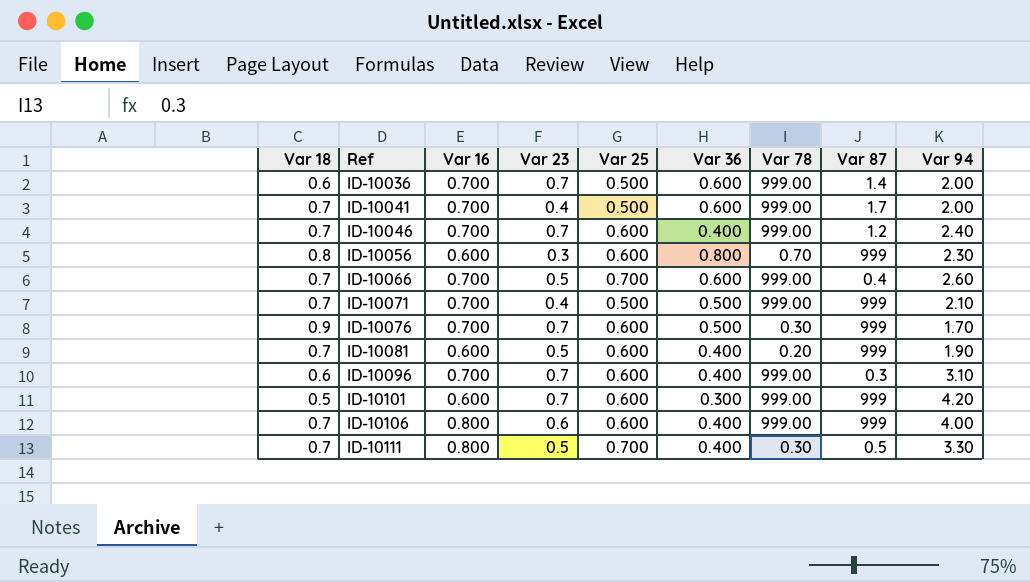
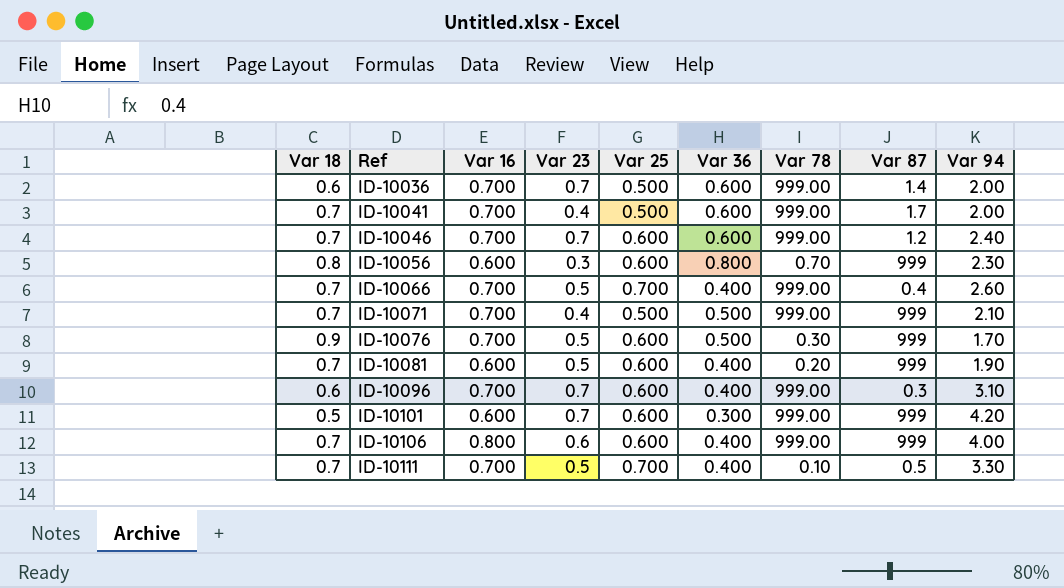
ID-10046 | Var 36: 0.400 -> 0.600
ID-10066 | Var 36: 0.600 -> 0.400
ID-10076 | Var 23: 0.7 -> 0.5
ID-10111 | Var 16: 0.800 -> 0.700
ID-10111 | Var 78: 0.30 -> 0.10

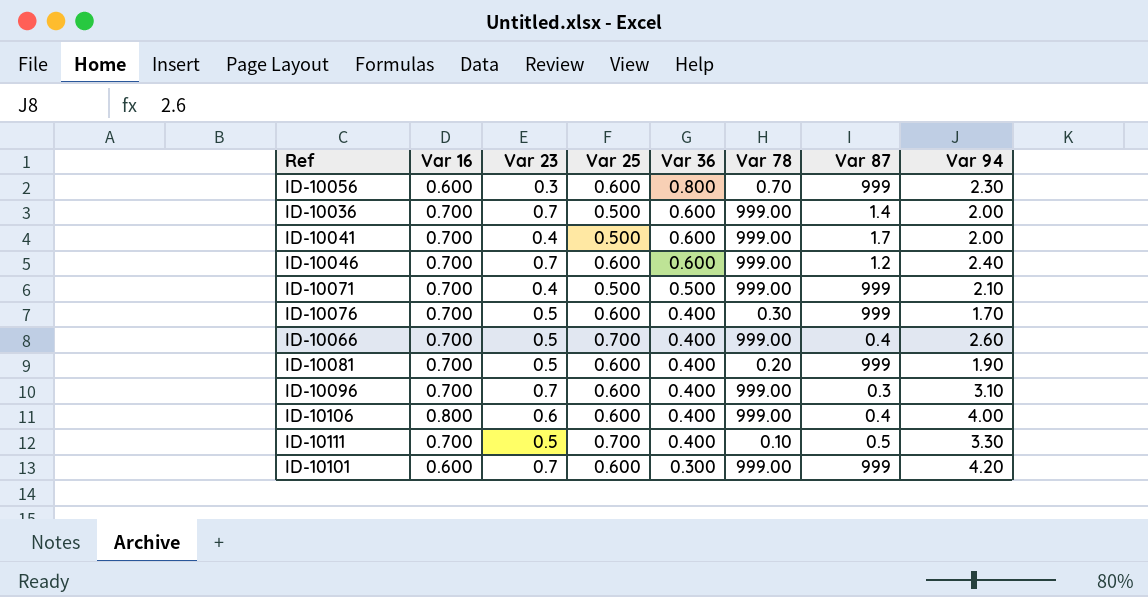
row order: Ref ascending -> Var 36 descending
column Var 18 | position: 1 -> none
ID-10076 | Var 36: 0.500 -> 0.400
ID-10081 | Var 16: 0.600 -> 0.700
ID-10106 | Var 87: 999 -> 0.4

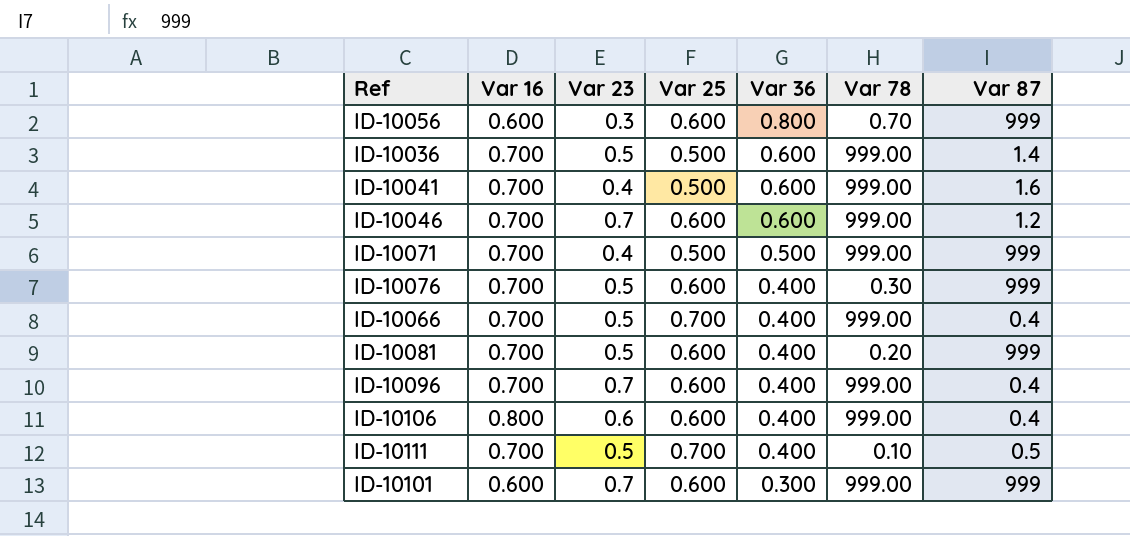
column Var 94 | position: 8 -> none
ID-10036 | Var 23: 0.7 -> 0.5
ID-10041 | Var 87: 1.7 -> 1.6
ID-10096 | Var 87: 0.3 -> 0.4

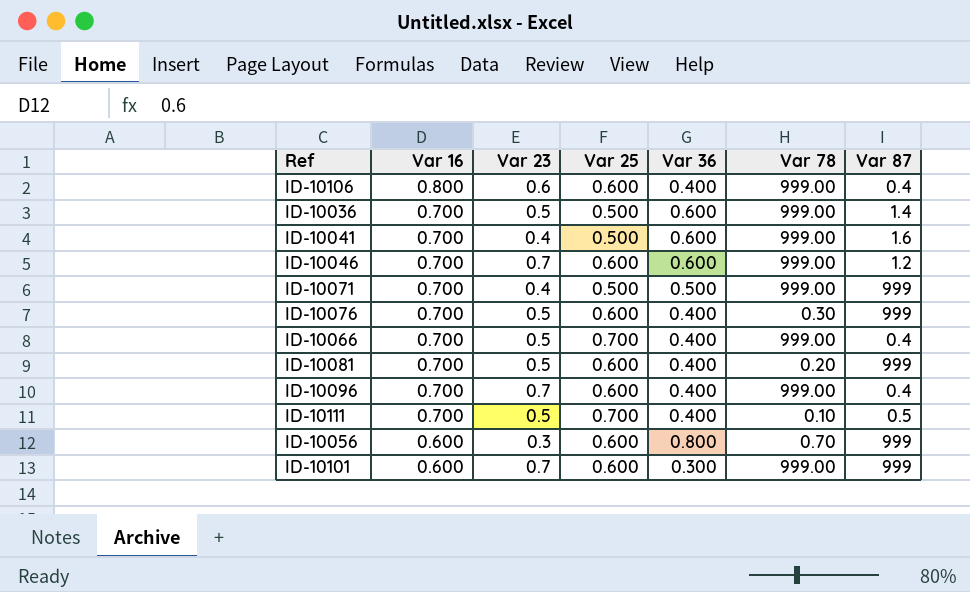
row order: Var 36 descending -> Var 16 descending

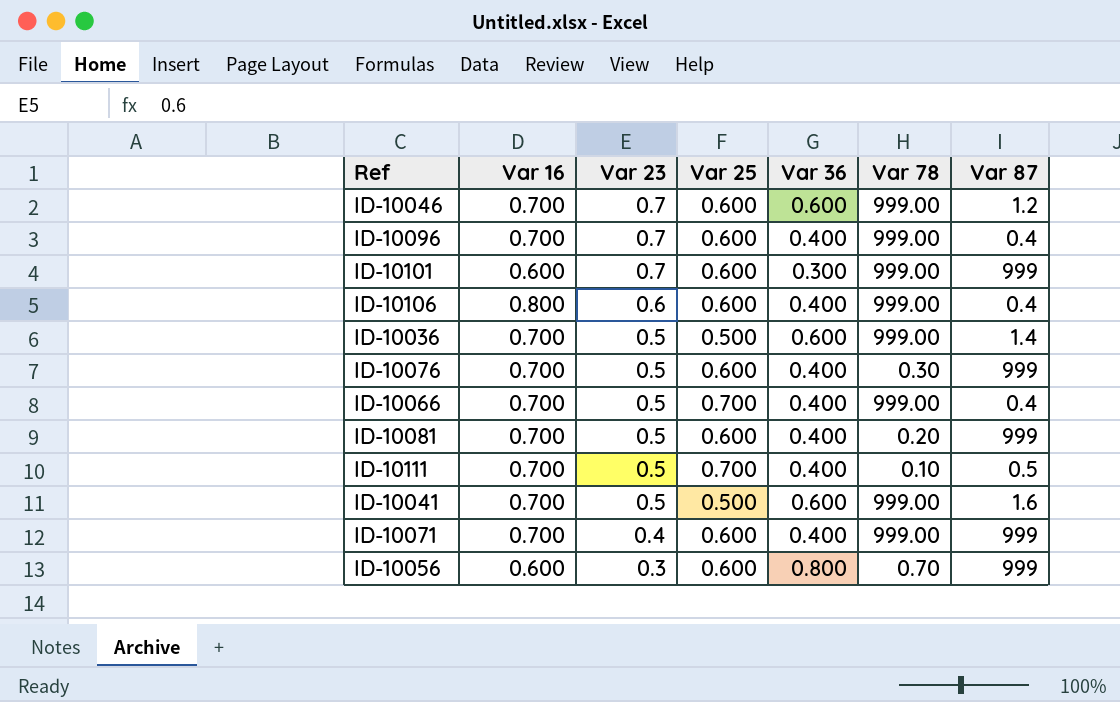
row order: Var 16 descending -> Var 23 descending
ID-10041 | Var 23: 0.4 -> 0.5
ID-10071 | Var 25: 0.500 -> 0.600
ID-10071 | Var 36: 0.500 -> 0.400

